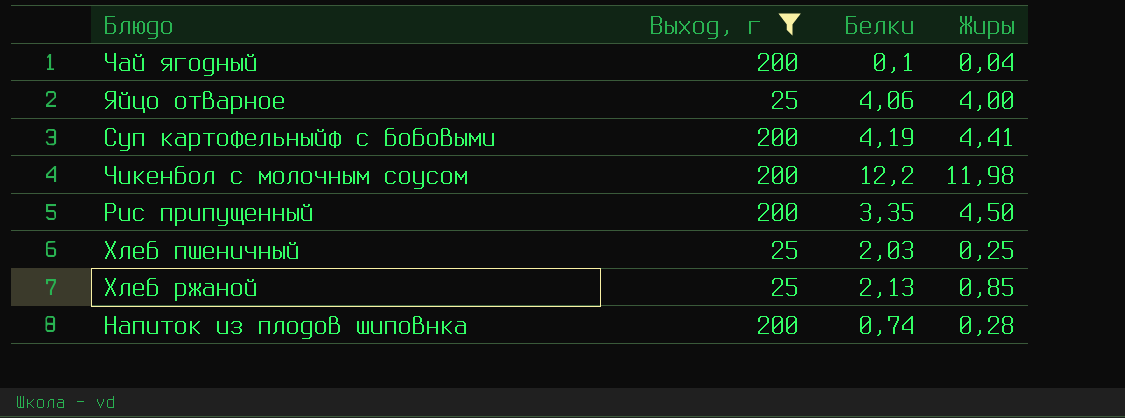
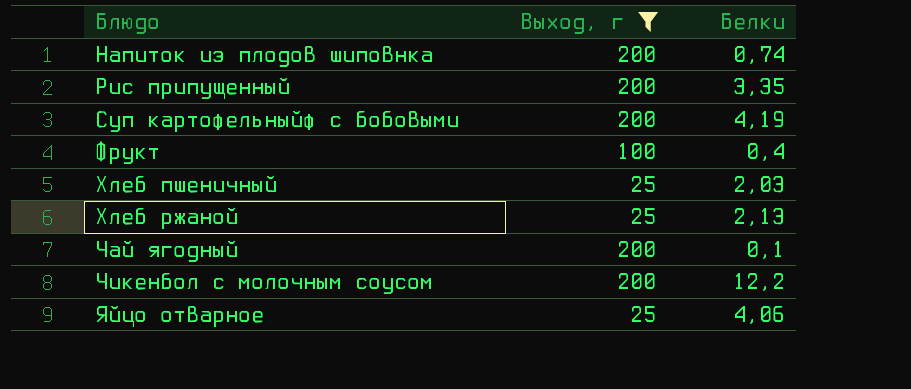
row order: none -> Блюдо ascending
column Жиры | position: 4 -> none
row Фрукт: none -> 100 | 0,4

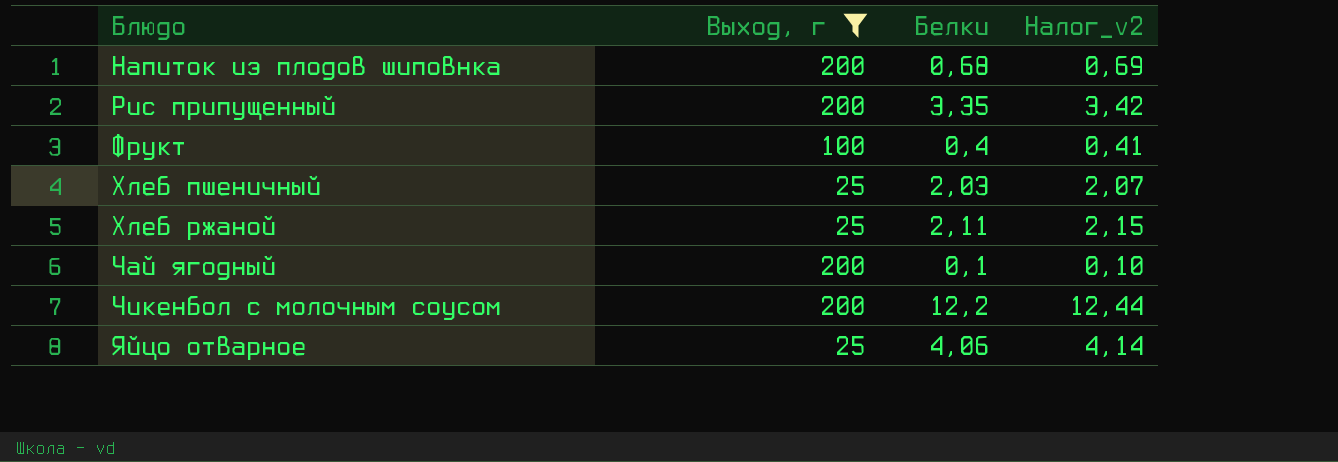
column Налог_v2 | formula: none -> [Белки] * 1,02
row Суп картофельныйф с бобовыми: 200 | 4,19 -> none
Напиток из плодов шиповнка | Белки: 0,74 -> 0,68
Хлеб ржаной | Белки: 2,13 -> 2,11

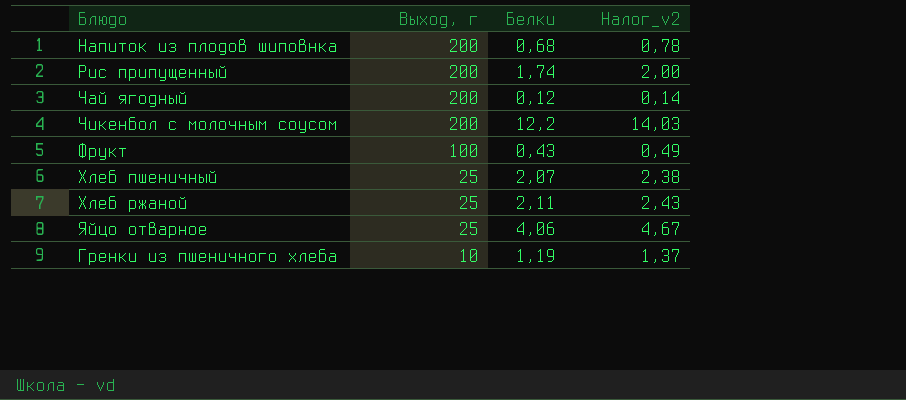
filter: Выход, г != 10 -> none
row order: Блюдо ascending -> Выход, г descending
column Налог_v2 | formula: [Белки] * 1,02 -> [Белки] * 1,15
Рис припущенный | Белки: 3,35 -> 1,74
Чай ягодный | Белки: 0,1 -> 0,12
Фрукт | Белки: 0,4 -> 0,43
Хлеб пшеничный | Белки: 2,03 -> 2,07

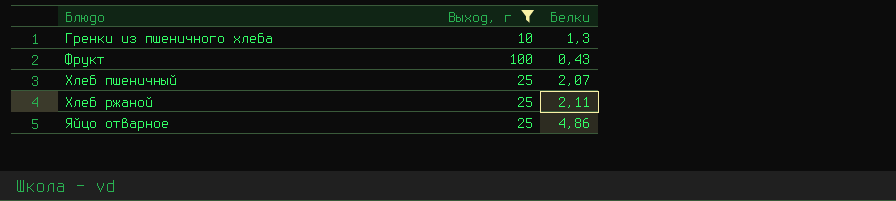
filter: none -> Выход, г != 200
row order: Выход, г descending -> Блюдо ascending
column Налог_v2 | formula: [Белки] * 1,15 -> none
Гренки из пшеничного хлеба | Белки: 1,19 -> 1,3
Яйцо отварное | Белки: 4,06 -> 4,86

